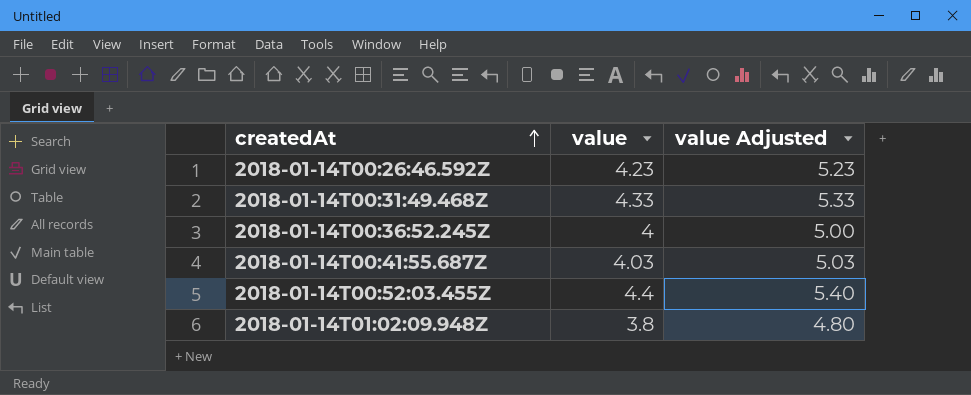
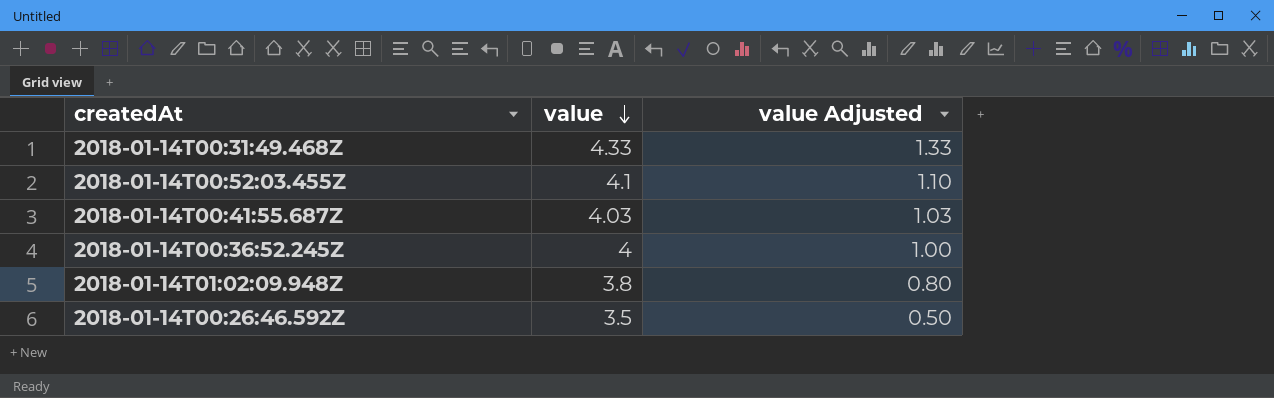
row order: createdAt ascending -> value descending
column value Adjusted | formula: [value] + 1 -> [value] - 3
2018-01-14T00:52:03.455Z | value: 4.4 -> 4.1
2018-01-14T00:26:46.592Z | value: 4.23 -> 3.5

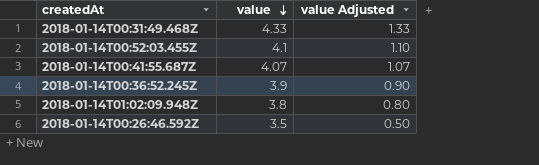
2018-01-14T00:41:55.687Z | value: 4.03 -> 4.07
2018-01-14T00:41:55.687Z | value Adjusted: 1.03 -> 1.07
2018-01-14T00:36:52.245Z | value: 4 -> 3.9
2018-01-14T00:36:52.245Z | value Adjusted: 1.00 -> 0.90

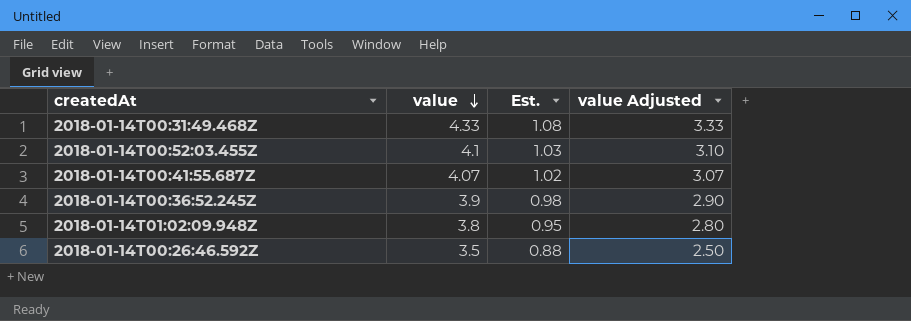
column Est. | formula: none -> [value] * 0.25
column value Adjusted | formula: [value] - 3 -> [value] - 1

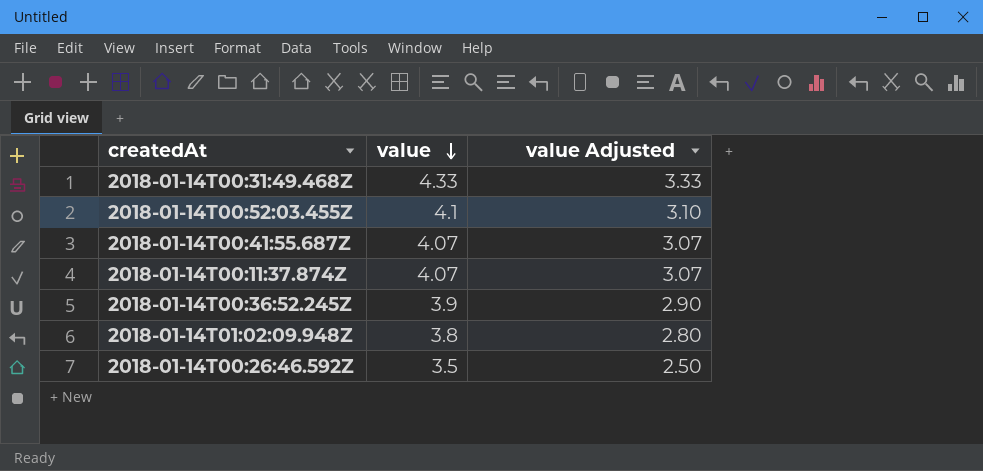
column Est. | formula: [value] * 0.25 -> none
row 2018-01-14T00:11:37.874Z: none -> 4.07 | 3.07

